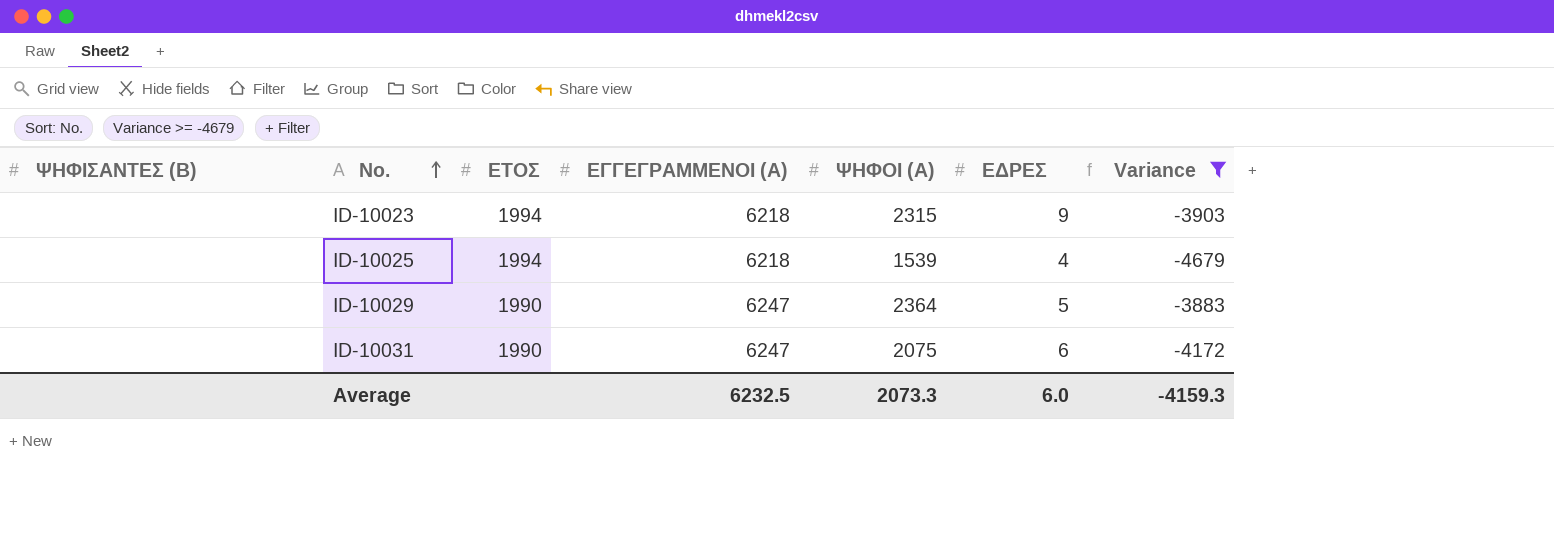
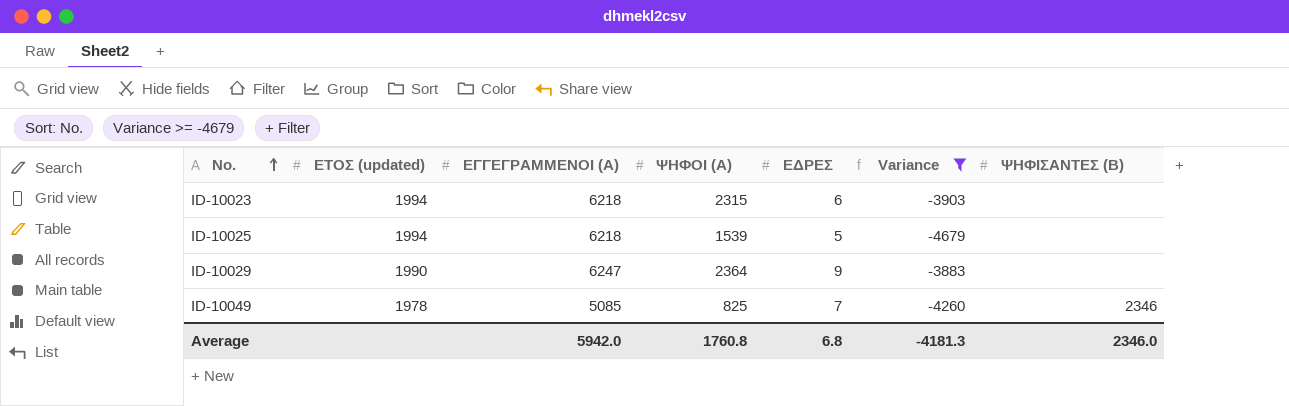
column name: ΕΤΟΣ -> ΕΤΟΣ (updated)
column ΨΗΦΙΣΑΝΤΕΣ (Β) | position: 1 -> 7
row ID-10031: none | 1990 | 6247 | 2075 | 6 | -4172 -> none
ID-10023 | ΕΔΡΕΣ: 9 -> 6
ID-10025 | ΕΔΡΕΣ: 4 -> 5
ID-10029 | ΕΔΡΕΣ: 5 -> 9
row ID-10049: none -> 1978 | 5085 | 825 | 7 | -4260 | 2346
Average | ΕΓΓΕΓΡΑΜΜΕΝΟΙ (Α): 6232.5 -> 5942.0
Average | ΨΗΦΟΙ (Α): 2073.3 -> 1760.8
Average | ΕΔΡΕΣ: 6.0 -> 6.8
Average | Variance: -4159.3 -> -4181.3
Average | ΨΗΦΙΣΑΝΤΕΣ (Β): none -> 2346.0

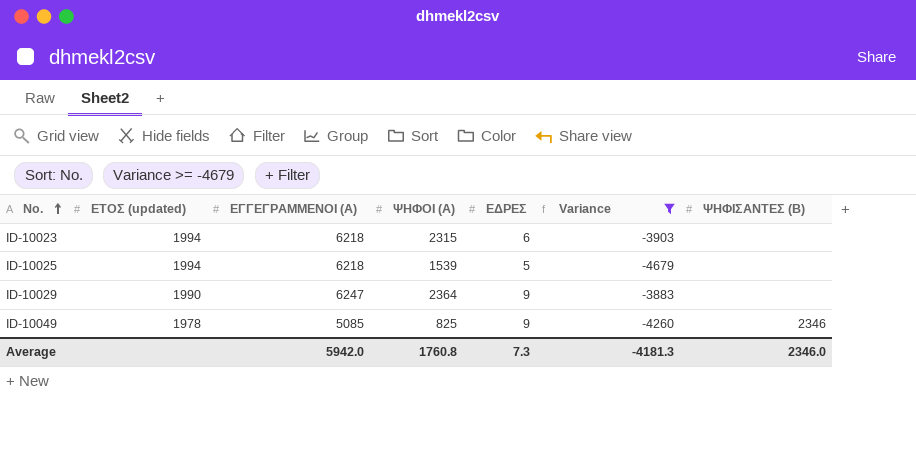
ID-10049 | ΕΔΡΕΣ: 7 -> 9
Average | ΕΔΡΕΣ: 6.8 -> 7.3

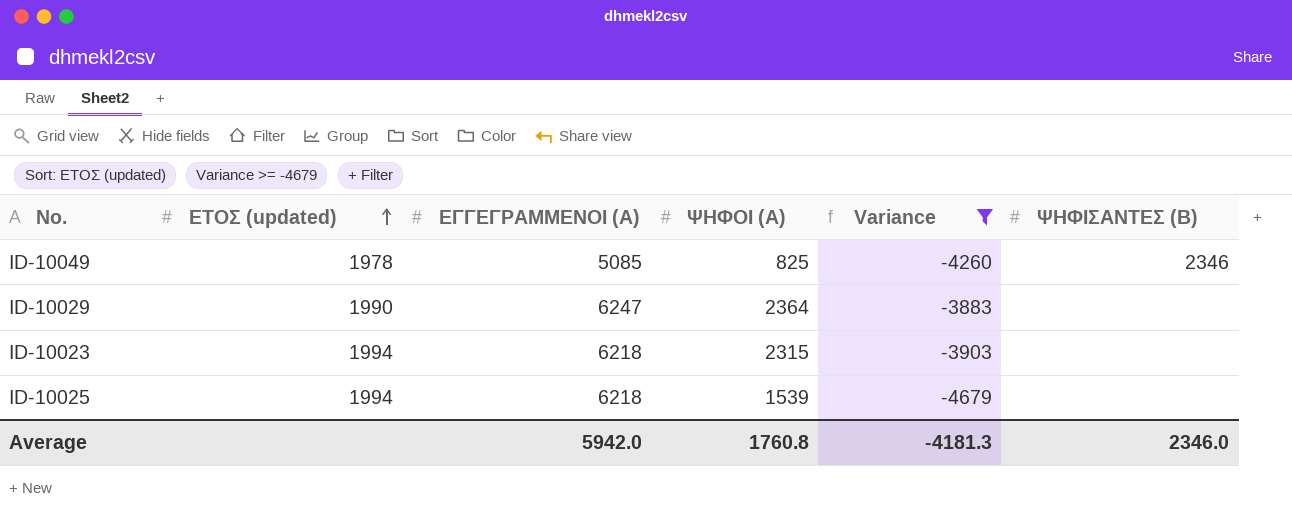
row order: No. ascending -> ΕΤΟΣ (updated) ascending
column ΕΔΡΕΣ | position: 5 -> none

